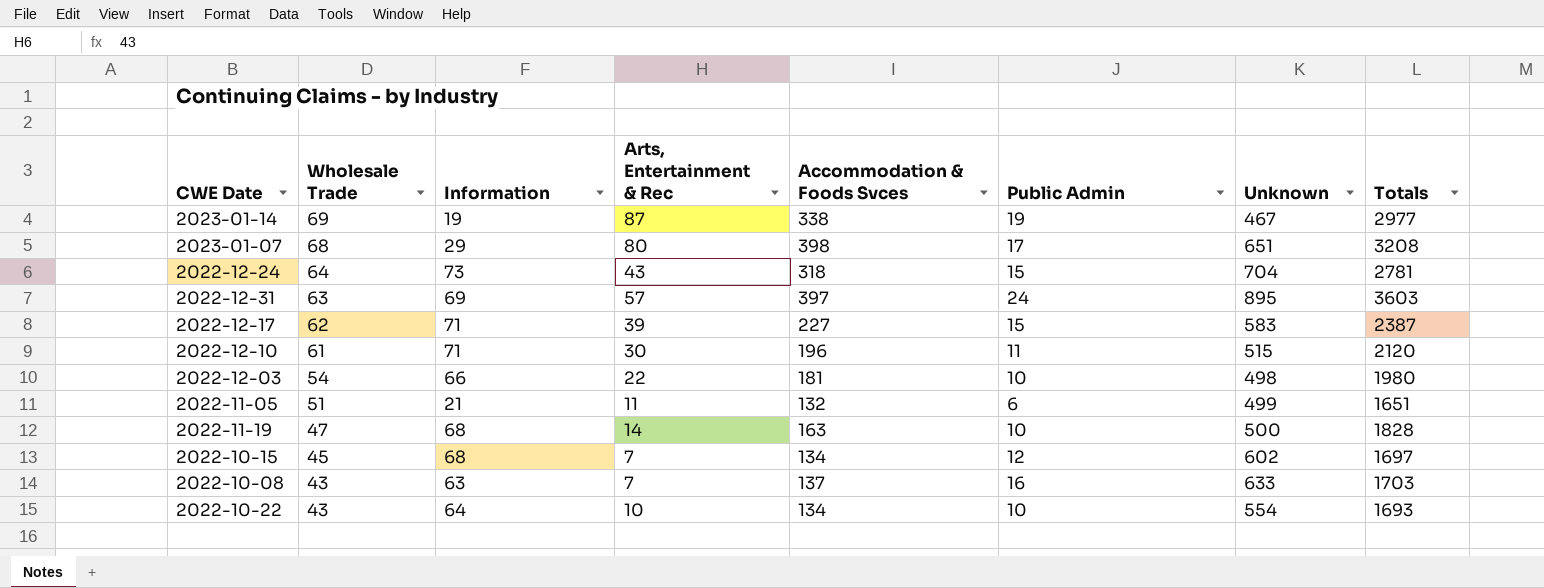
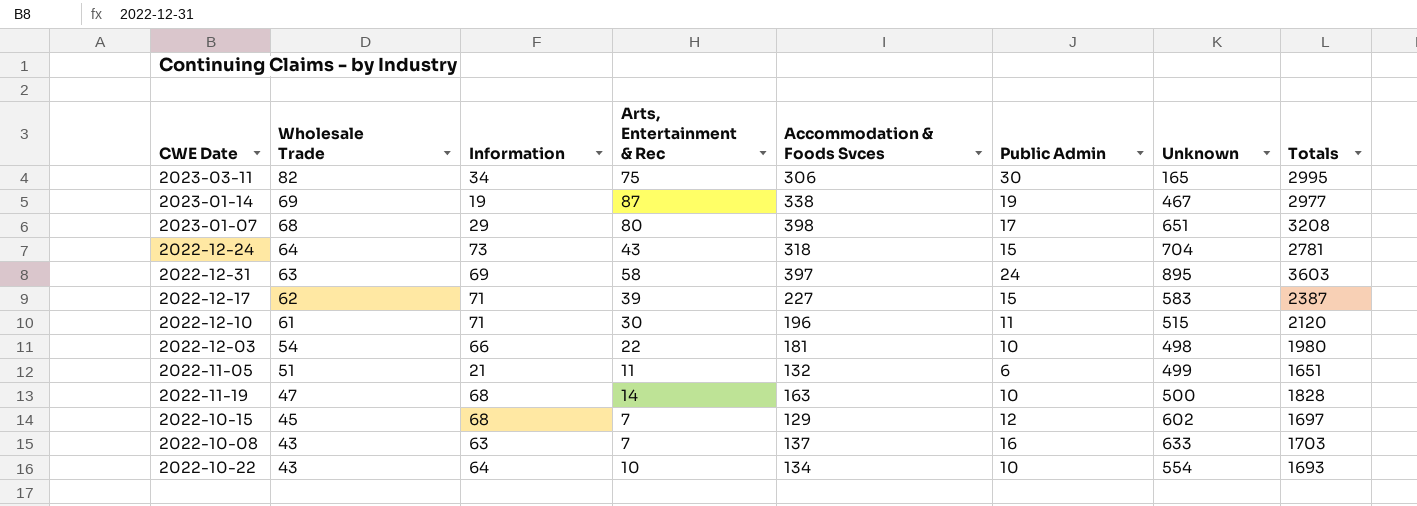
row 2023-03-11: none -> 82 | 34 | 75 | 306 | 30 | 165 | 2995
2022-12-31 | Arts, Entertainment & Rec: 57 -> 58
2022-10-15 | Accommodation & Foods Svces: 134 -> 129

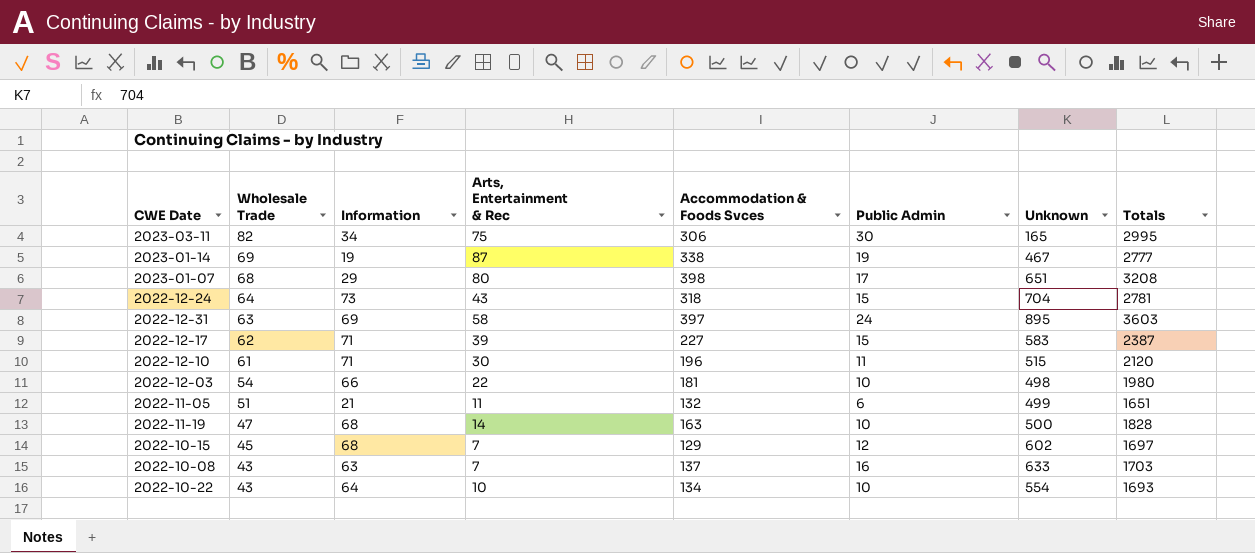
2023-01-14 | Totals: 2977 -> 2777

